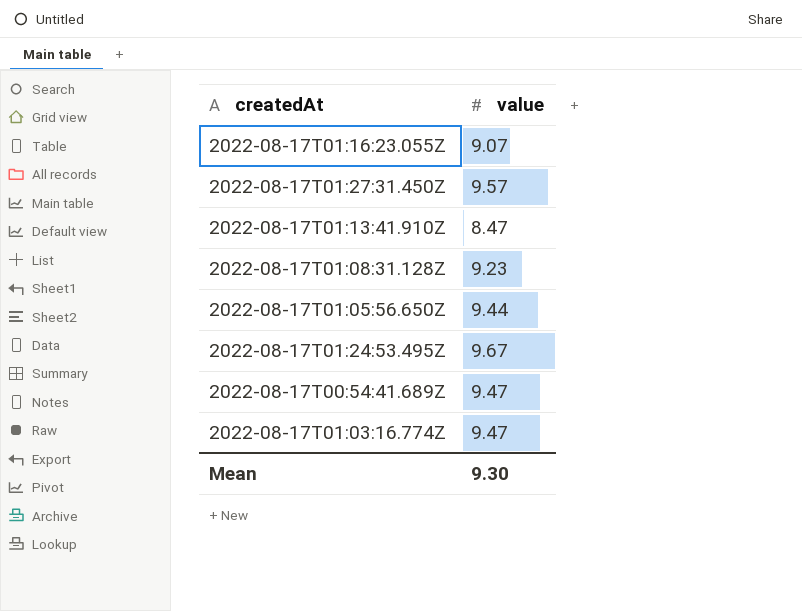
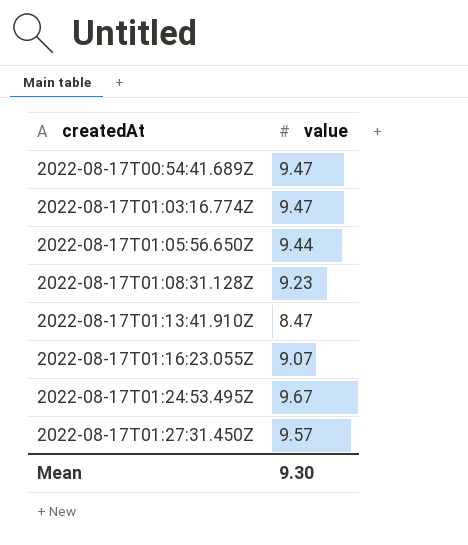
row order: none -> createdAt ascending

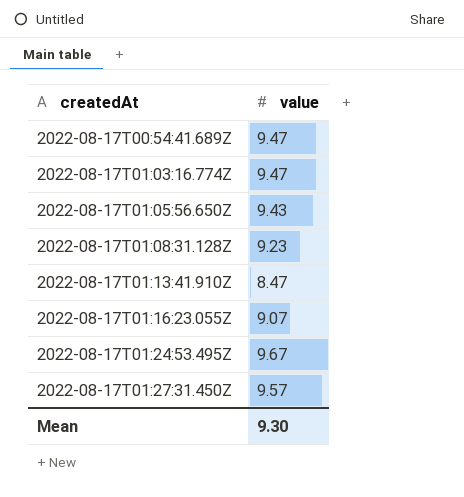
2022-08-17T01:05:56.650Z | value: 9.44 -> 9.43

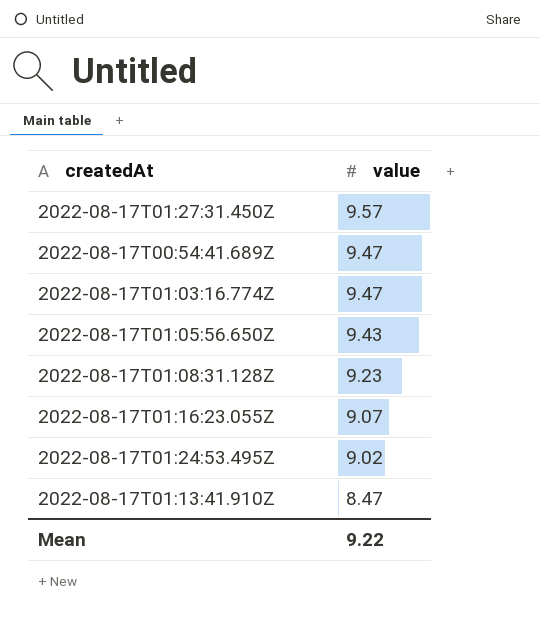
row order: createdAt ascending -> value descending
2022-08-17T01:24:53.495Z | value: 9.67 -> 9.02
Mean | value: 9.30 -> 9.22

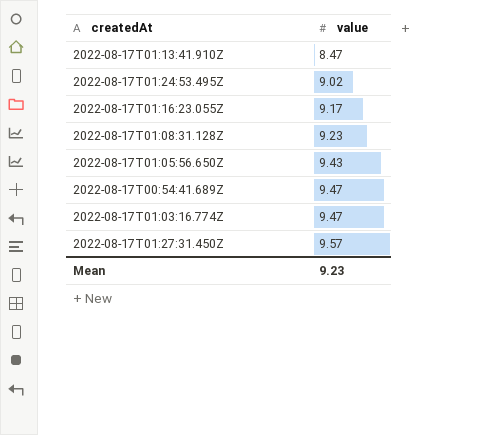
row order: value descending -> value ascending
2022-08-17T01:16:23.055Z | value: 9.07 -> 9.17
Mean | value: 9.22 -> 9.23

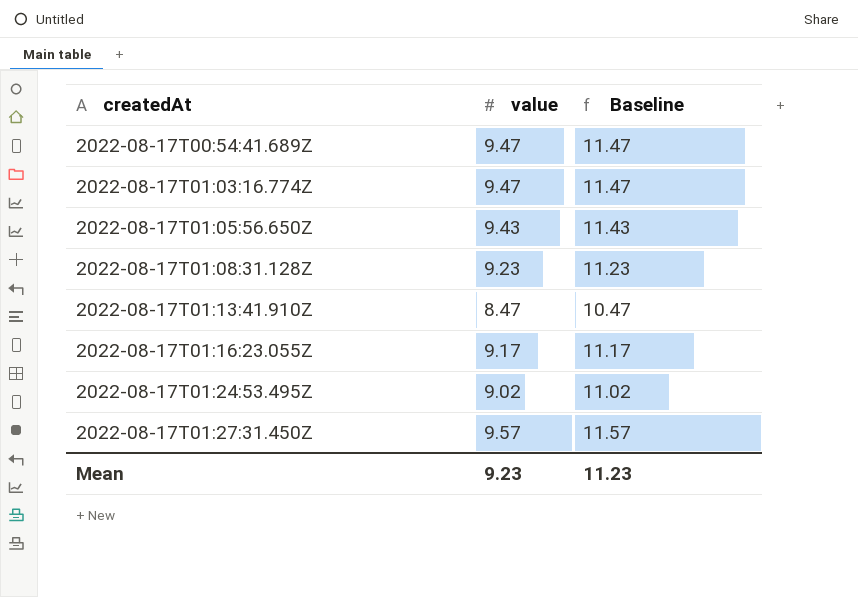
row order: value ascending -> createdAt ascending
column Baseline | formula: none -> [value] + 2

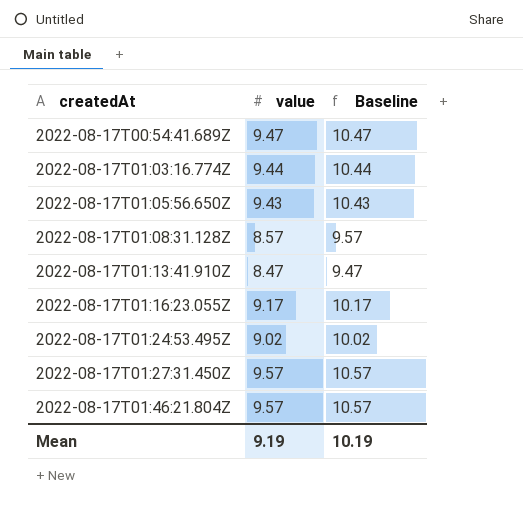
column Baseline | formula: [value] + 2 -> [value] + 1
2022-08-17T01:03:16.774Z | value: 9.47 -> 9.44
2022-08-17T01:08:31.128Z | value: 9.23 -> 8.57
row 2022-08-17T01:46:21.804Z: none -> 9.57 | 10.57
Mean | value: 9.23 -> 9.19
Mean | Baseline: 11.23 -> 10.19

